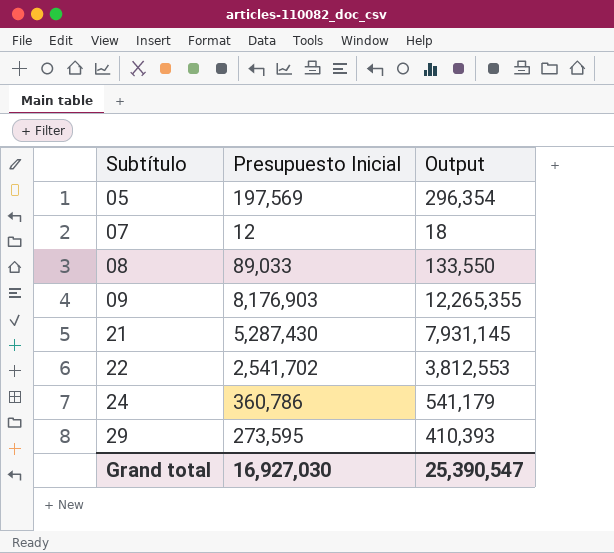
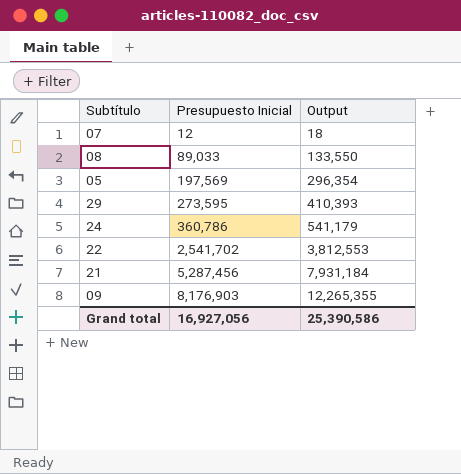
row order: Subtítulo ascending -> Presupuesto Inicial ascending
21 | Presupuesto Inicial: 5,287,430 -> 5,287,456
21 | Output: 7,931,145 -> 7,931,184
Grand total | Presupuesto Inicial: 16,927,030 -> 16,927,056
Grand total | Output: 25,390,547 -> 25,390,586

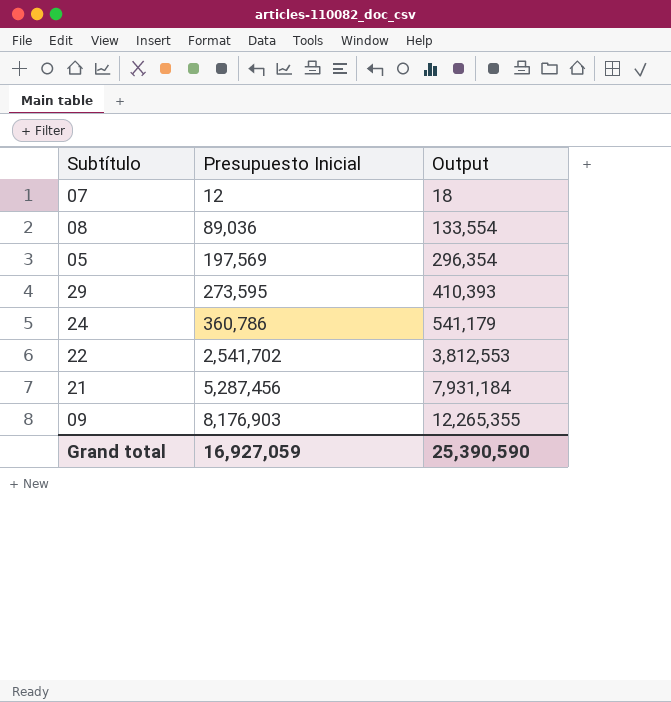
08 | Presupuesto Inicial: 89,033 -> 89,036
08 | Output: 133,550 -> 133,554
Grand total | Presupuesto Inicial: 16,927,056 -> 16,927,059
Grand total | Output: 25,390,586 -> 25,390,590

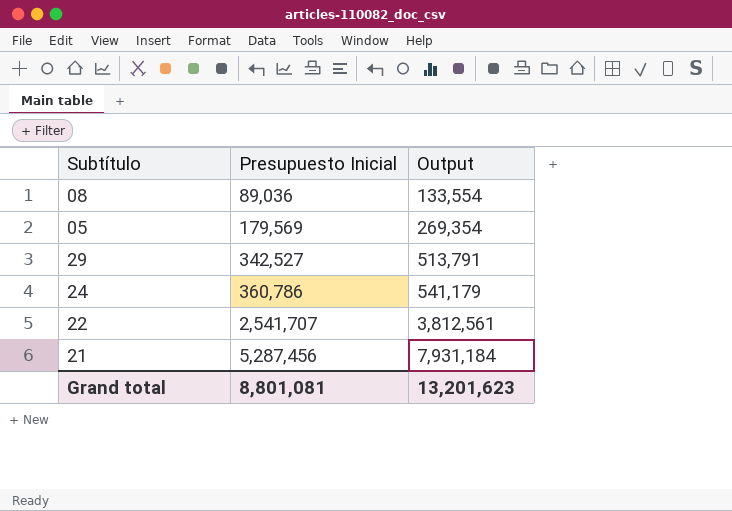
row 07: 12 | 18 -> none
row 09: 8,176,903 | 12,265,355 -> none
05 | Presupuesto Inicial: 197,569 -> 179,569
05 | Output: 296,354 -> 269,354
29 | Presupuesto Inicial: 273,595 -> 342,527
29 | Output: 410,393 -> 513,791
22 | Presupuesto Inicial: 2,541,702 -> 2,541,707
22 | Output: 3,812,553 -> 3,812,561
Grand total | Presupuesto Inicial: 16,927,059 -> 8,801,081
Grand total | Output: 25,390,590 -> 13,201,623

